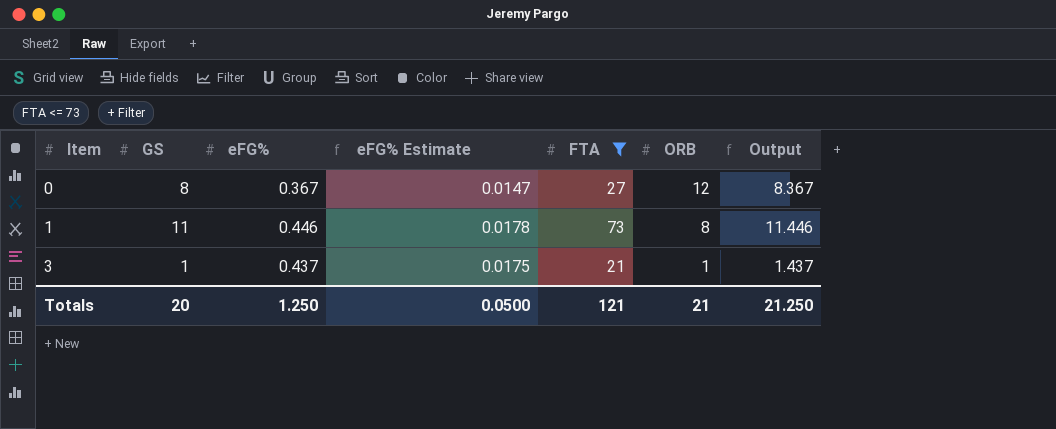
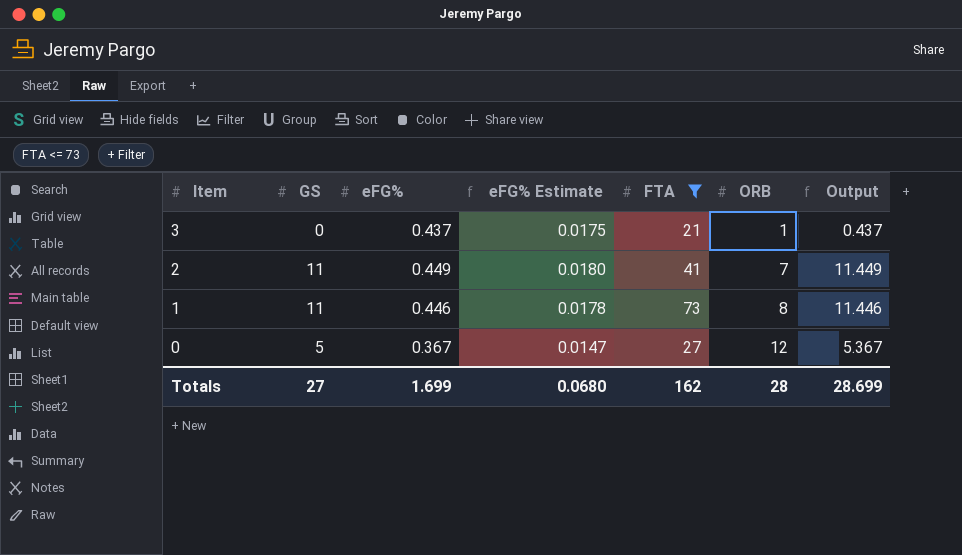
row order: Item ascending -> Item descending
3 | GS: 1 -> 0
3 | Output: 1.437 -> 0.437
row 2: none -> 11 | 0.449 | 0.0180 | 41 | 7 | 11.449
0 | GS: 8 -> 5
0 | Output: 8.367 -> 5.367
Totals | GS: 20 -> 27
Totals | eFG%: 1.250 -> 1.699
Totals | eFG% Estimate: 0.0500 -> 0.0680
Totals | FTA: 121 -> 162
Totals | ORB: 21 -> 28
Totals | Output: 21.250 -> 28.699

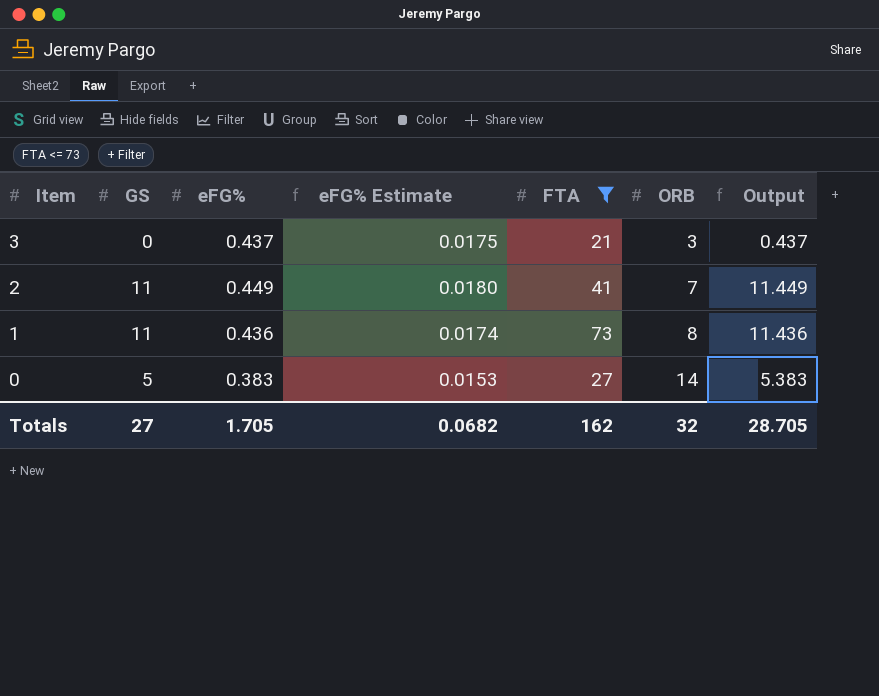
3 | ORB: 1 -> 3
1 | eFG%: 0.446 -> 0.436
1 | eFG% Estimate: 0.0178 -> 0.0174
1 | Output: 11.446 -> 11.436
0 | eFG%: 0.367 -> 0.383
0 | eFG% Estimate: 0.0147 -> 0.0153
0 | ORB: 12 -> 14
0 | Output: 5.367 -> 5.383
Totals | eFG%: 1.699 -> 1.705
Totals | eFG% Estimate: 0.0680 -> 0.0682
Totals | ORB: 28 -> 32
Totals | Output: 28.699 -> 28.705

